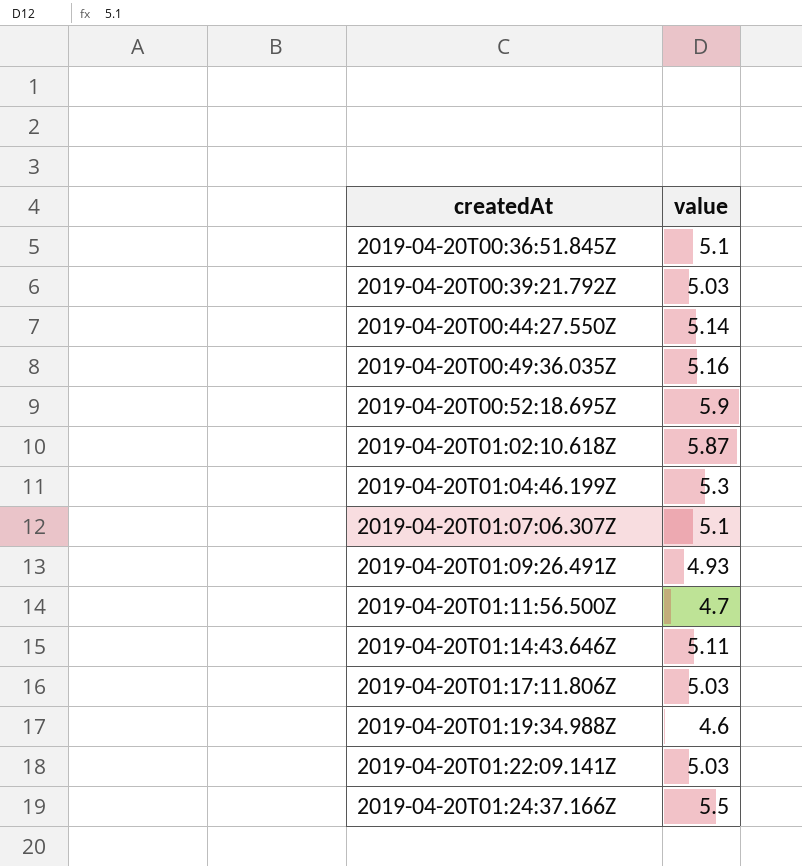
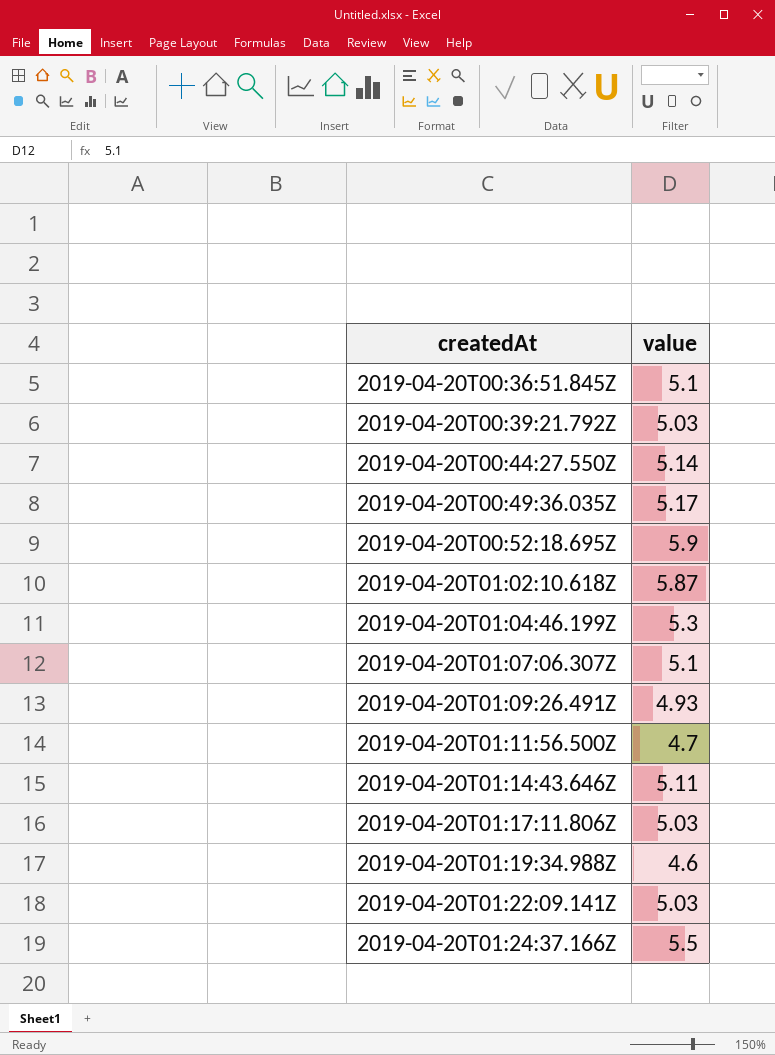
2019-04-20T00:49:36.035Z | value: 5.16 -> 5.17

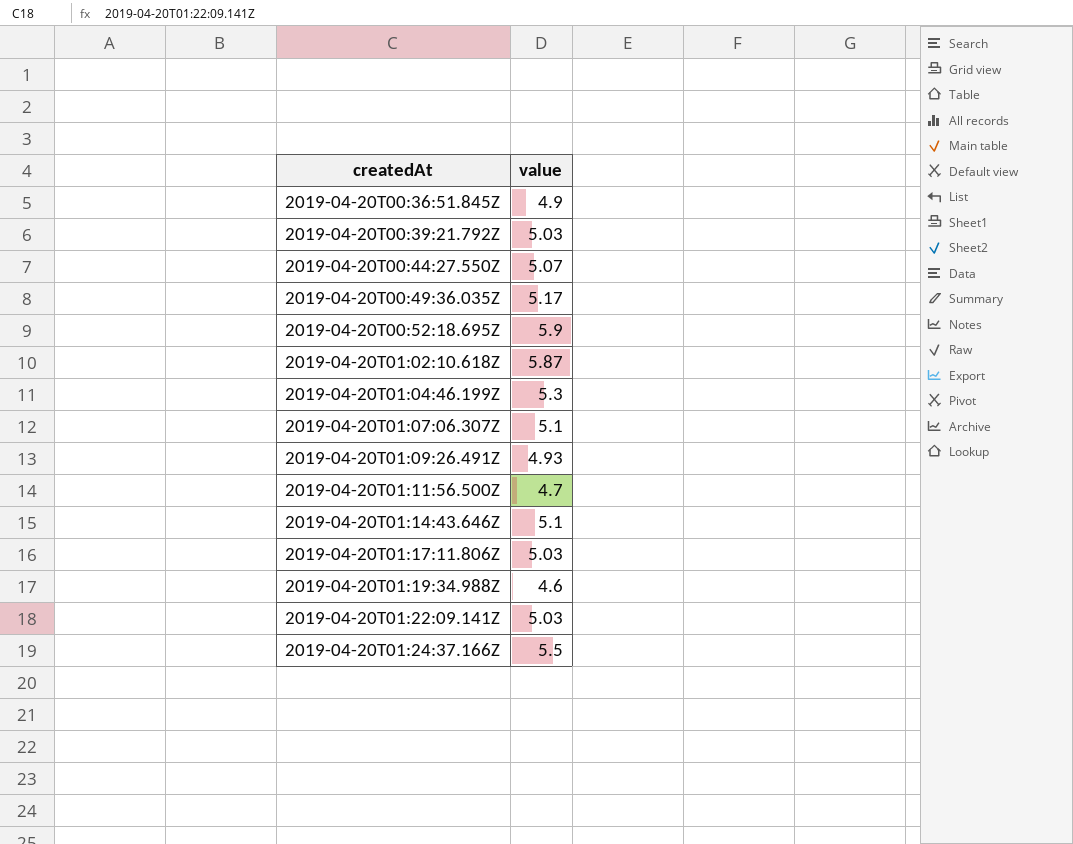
2019-04-20T00:36:51.845Z | value: 5.1 -> 4.9
2019-04-20T00:44:27.550Z | value: 5.14 -> 5.07
2019-04-20T01:14:43.646Z | value: 5.11 -> 5.1

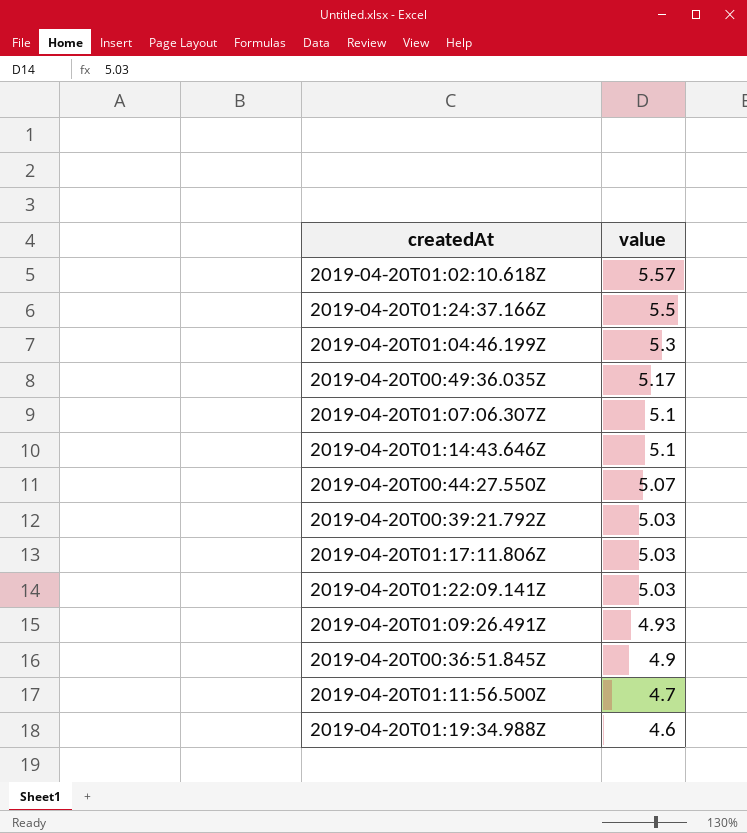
row order: createdAt ascending -> value descending
row 2019-04-20T00:52:18.695Z: 5.9 -> none
2019-04-20T01:02:10.618Z | value: 5.87 -> 5.57

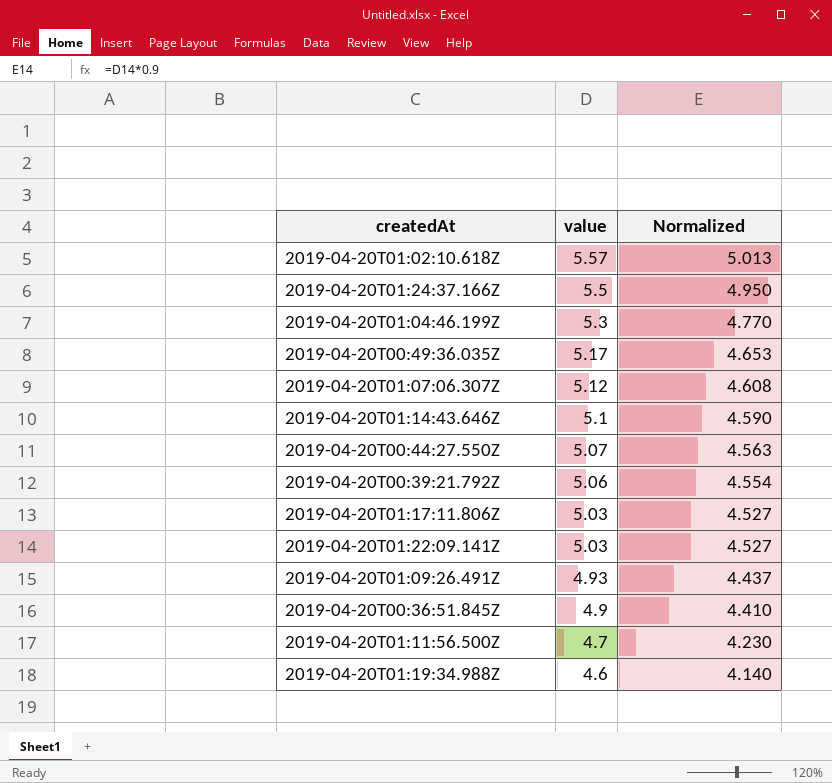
column Normalized | formula: none -> [value] * 0.9
2019-04-20T01:07:06.307Z | value: 5.1 -> 5.12
2019-04-20T00:39:21.792Z | value: 5.03 -> 5.06

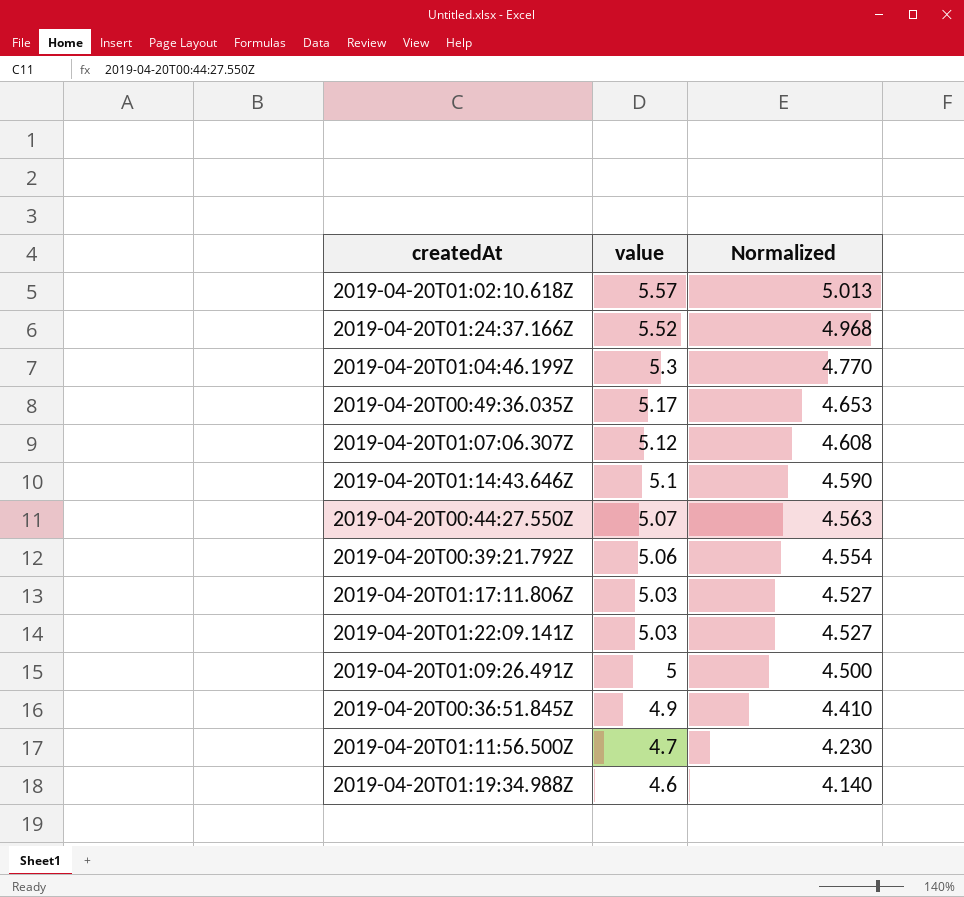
2019-04-20T01:24:37.166Z | value: 5.5 -> 5.52
2019-04-20T01:24:37.166Z | Normalized: 4.950 -> 4.968
2019-04-20T01:09:26.491Z | value: 4.93 -> 5
2019-04-20T01:09:26.491Z | Normalized: 4.437 -> 4.500

